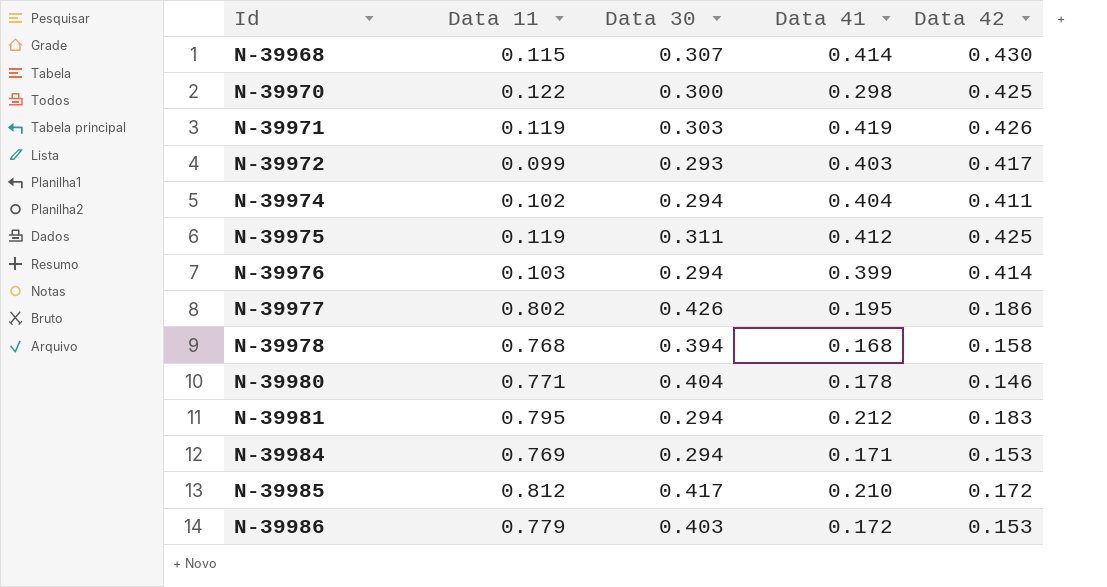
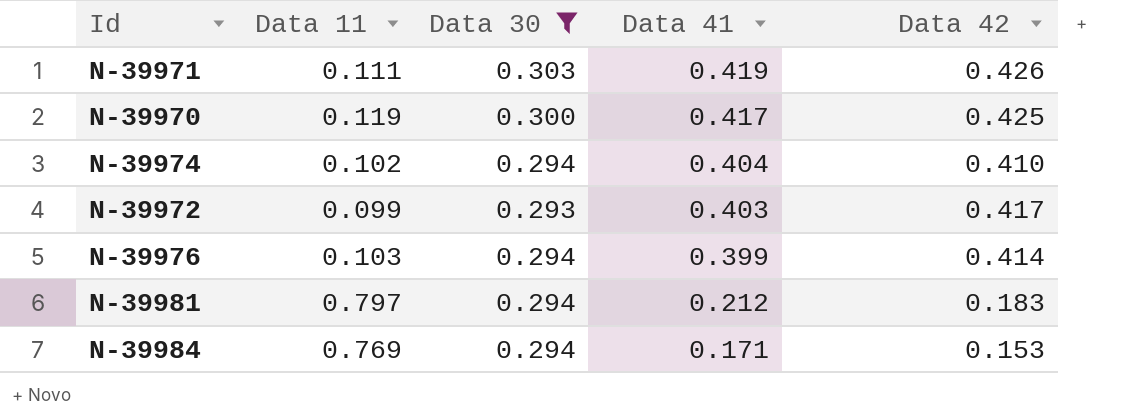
filter: none -> Data 30 <= 0.303
row order: Id ascending -> Data 41 descending
N-39971 | Data 11: 0.119 -> 0.111
N-39970 | Data 11: 0.122 -> 0.119
N-39970 | Data 41: 0.298 -> 0.417
N-39974 | Data 42: 0.411 -> 0.410
N-39981 | Data 11: 0.795 -> 0.797

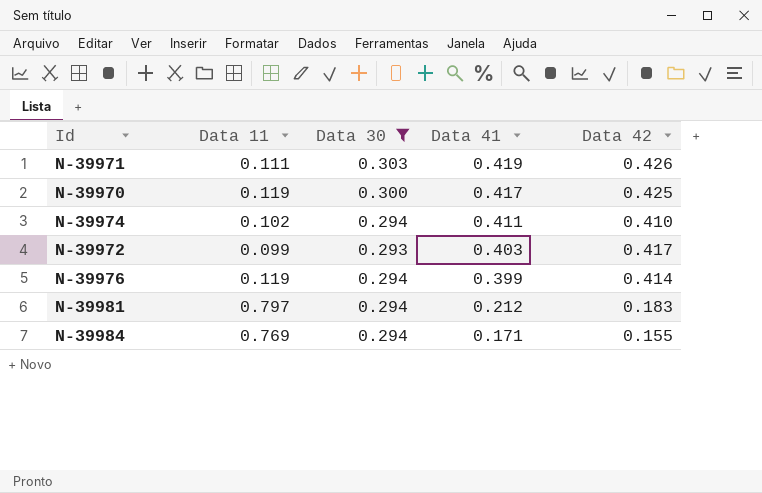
N-39974 | Data 41: 0.404 -> 0.411
N-39976 | Data 11: 0.103 -> 0.119
N-39984 | Data 42: 0.153 -> 0.155

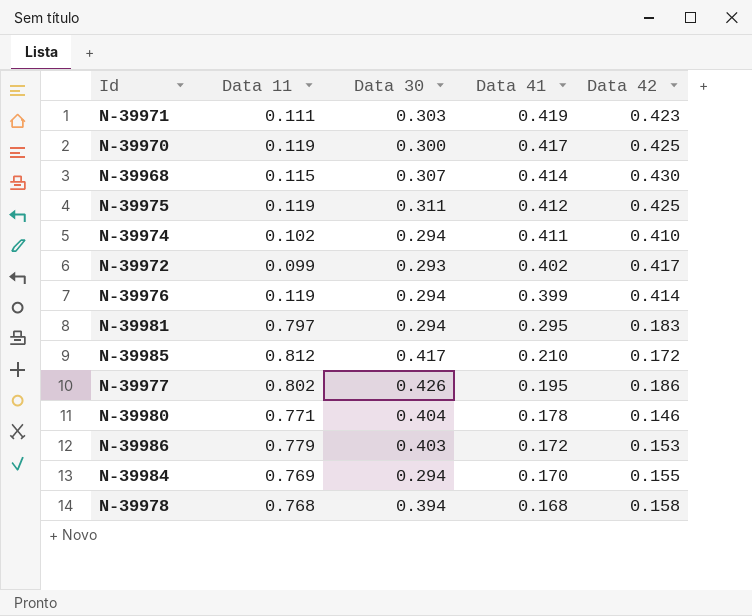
filter: Data 30 <= 0.303 -> none
N-39971 | Data 42: 0.426 -> 0.423
N-39972 | Data 41: 0.403 -> 0.402
N-39981 | Data 41: 0.212 -> 0.295
N-39984 | Data 41: 0.171 -> 0.170

